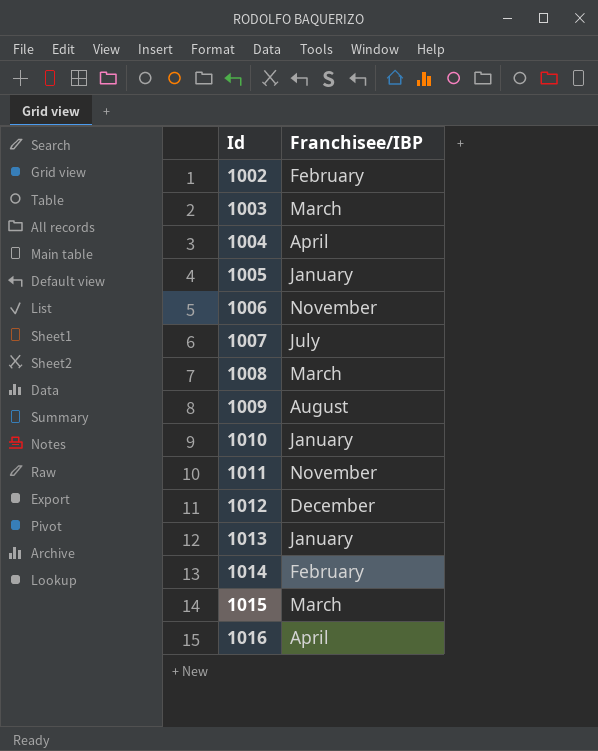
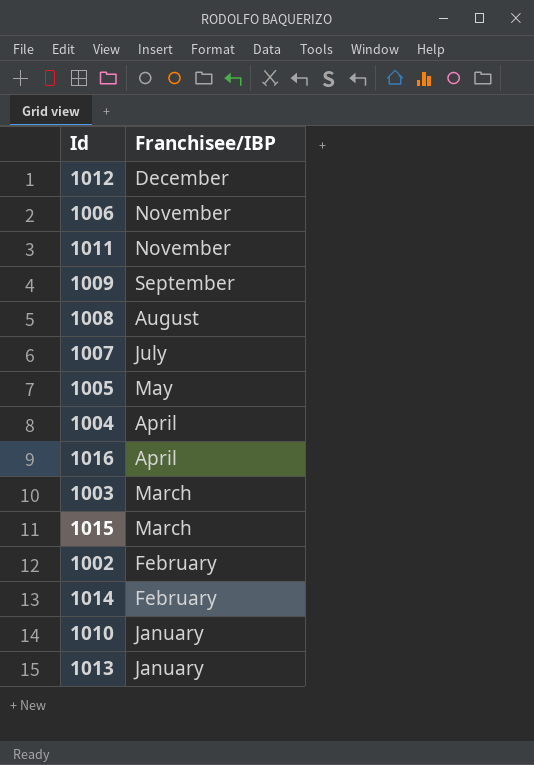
row order: Id ascending -> Franchisee/IBP descending
1009 | Franchisee/IBP: August -> September
1008 | Franchisee/IBP: March -> August
1005 | Franchisee/IBP: January -> May

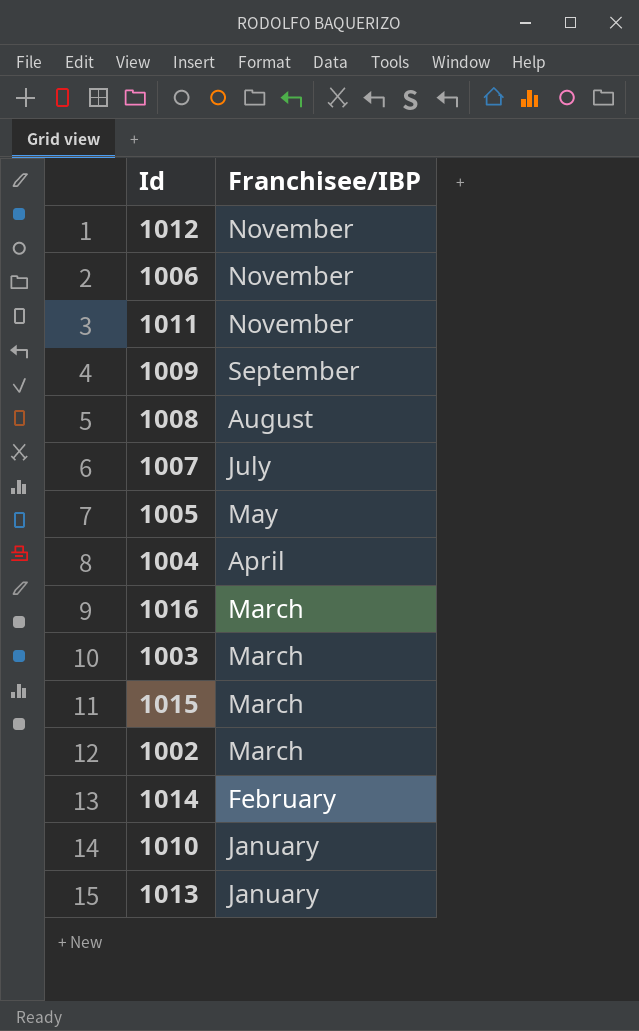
1012 | Franchisee/IBP: December -> November
1016 | Franchisee/IBP: April -> March
1002 | Franchisee/IBP: February -> March

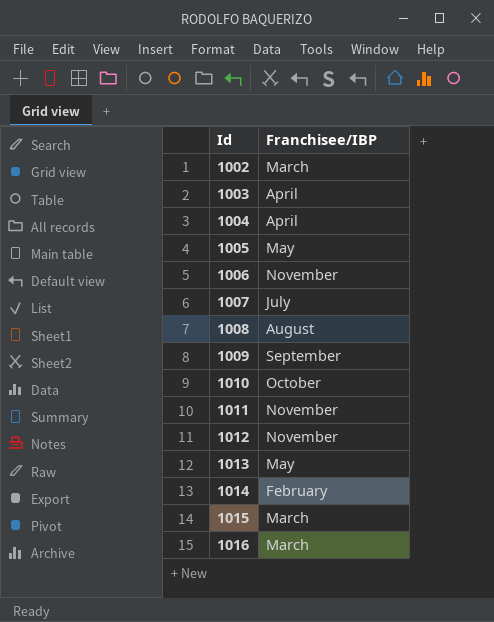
row order: Franchisee/IBP descending -> Id ascending
1003 | Franchisee/IBP: March -> April
1010 | Franchisee/IBP: January -> October
1013 | Franchisee/IBP: January -> May

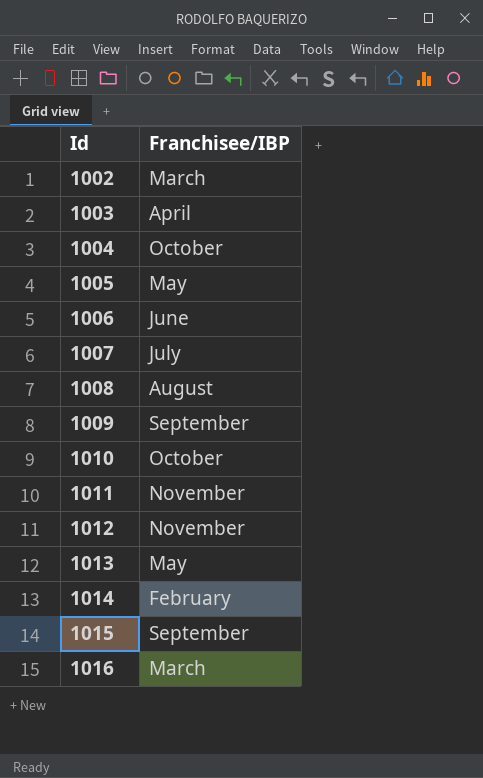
1004 | Franchisee/IBP: April -> October
1006 | Franchisee/IBP: November -> June
1015 | Franchisee/IBP: March -> September

